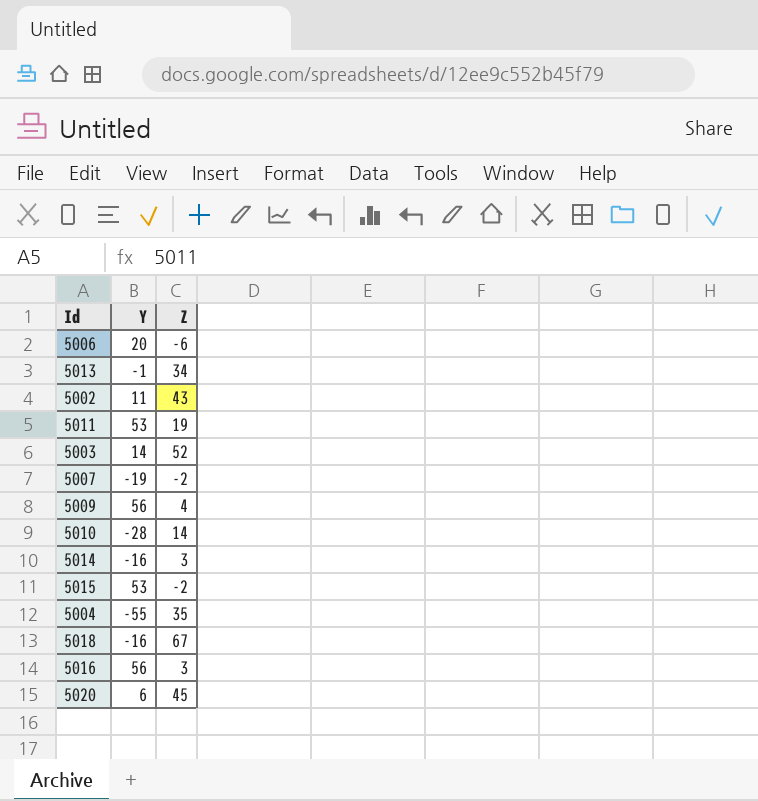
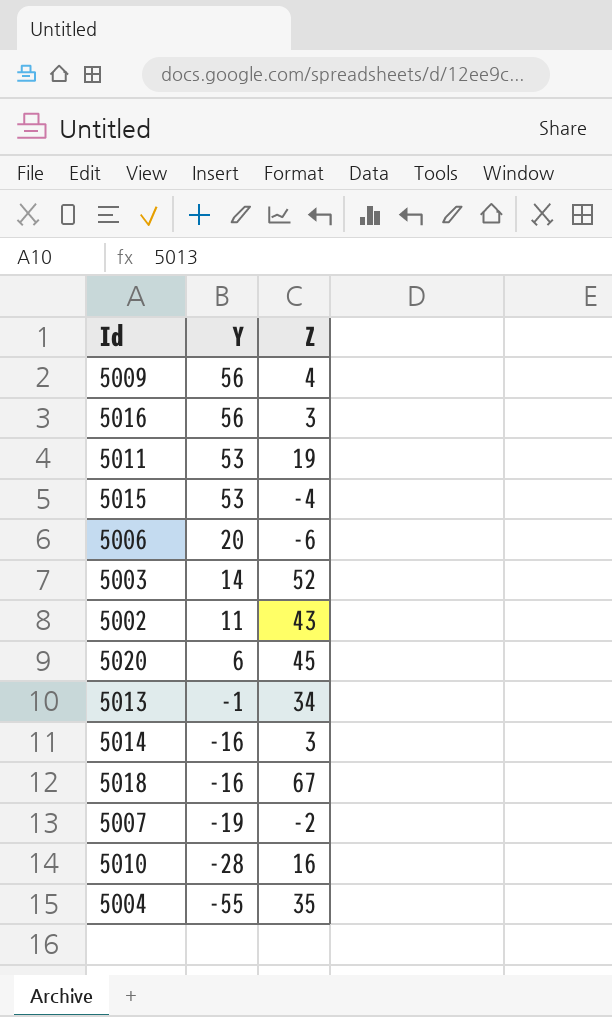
row order: none -> Y descending
5015 | Z: -2 -> -4
5010 | Z: 14 -> 16

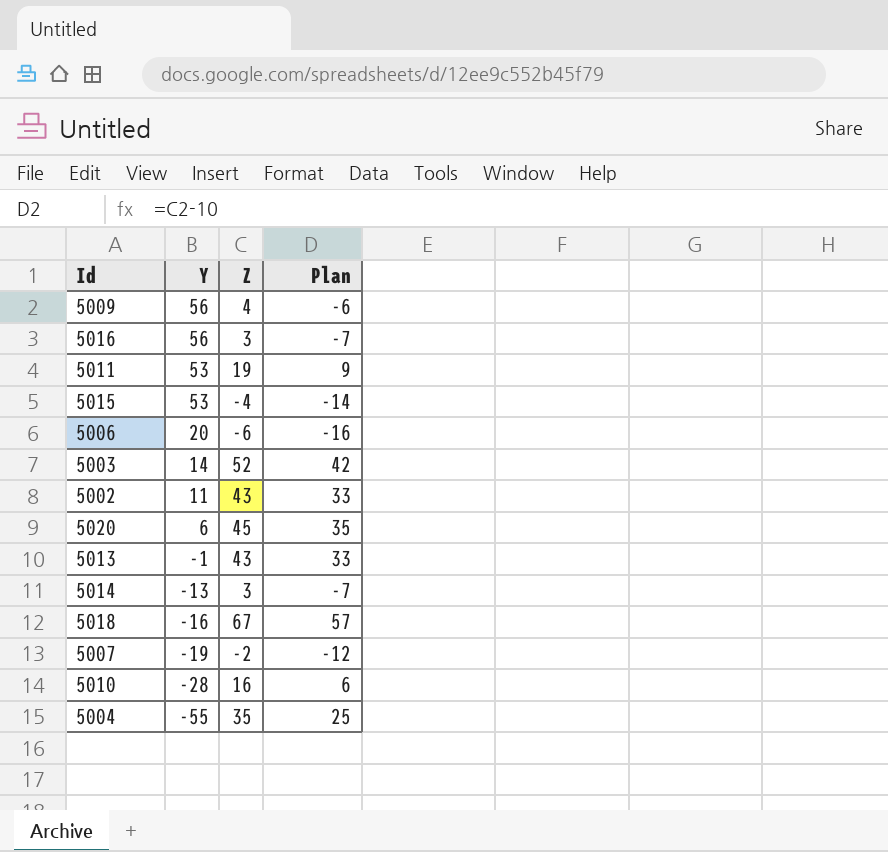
column Plan | formula: none -> [Z] - 10
5013 | Z: 34 -> 43
5014 | Y: -16 -> -13

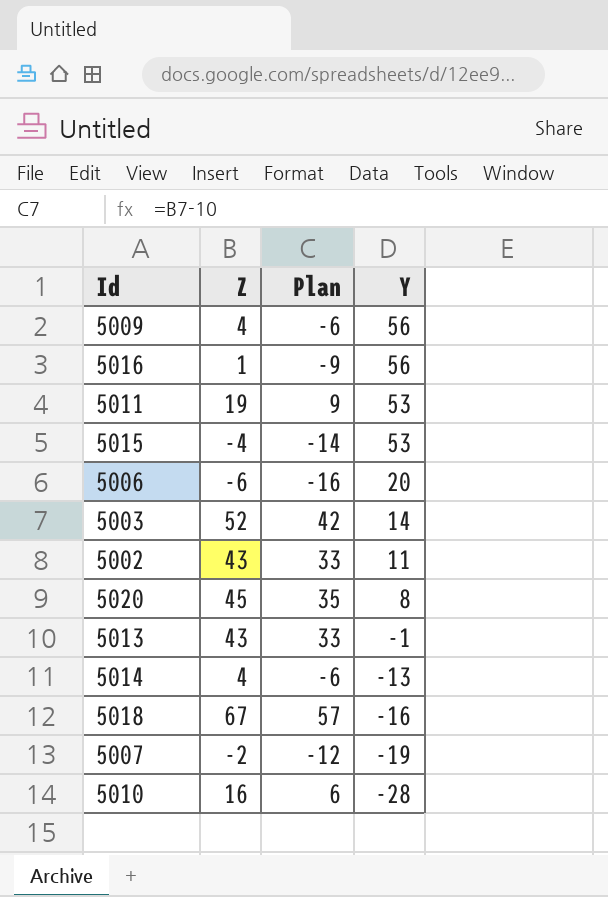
column Y | position: 2 -> 4
row 5004: -55 | 35 | 25 -> none
5016 | Z: 3 -> 1
5016 | Plan: -7 -> -9
5020 | Y: 6 -> 8
5014 | Z: 3 -> 4
5014 | Plan: -7 -> -6

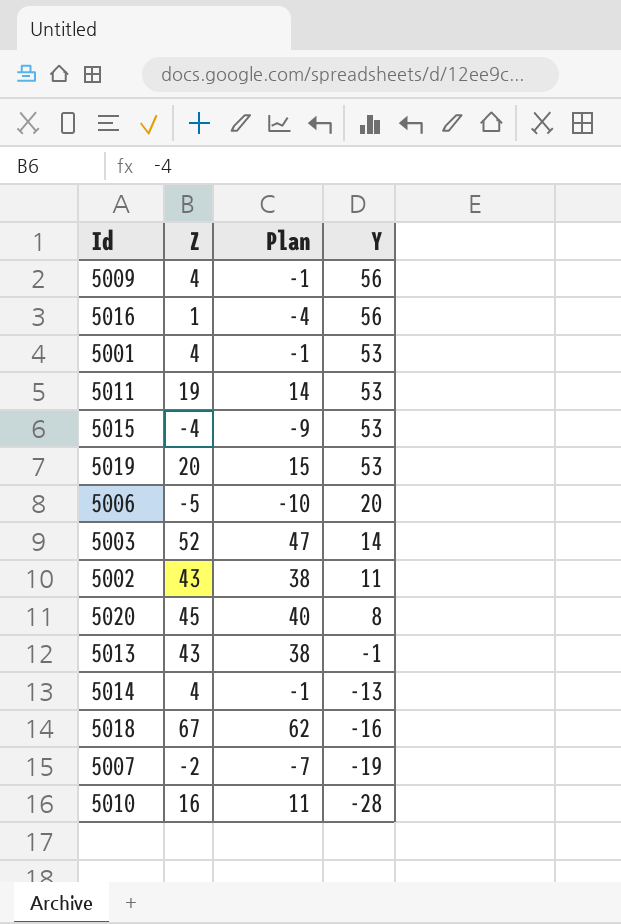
column Plan | formula: [Z] - 10 -> [Z] - 5
row 5001: none -> 4 | -1 | 53
row 5019: none -> 20 | 15 | 53
5006 | Z: -6 -> -5

